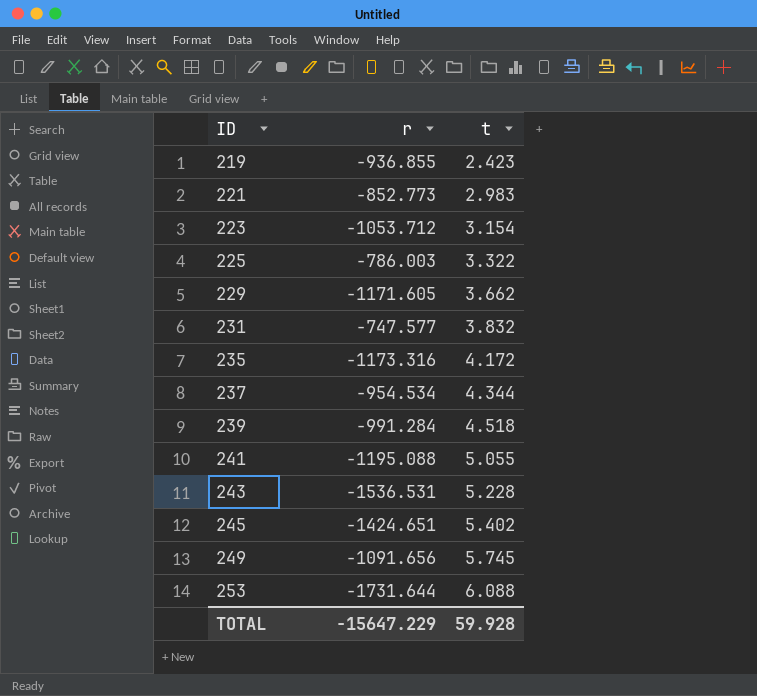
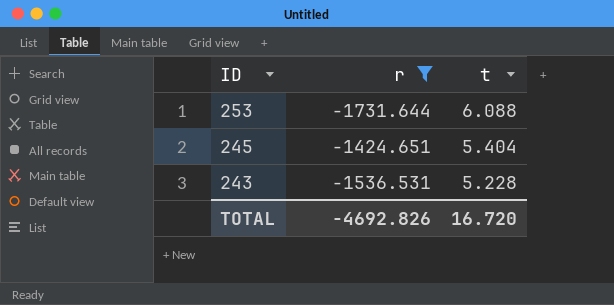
filter: none -> r <= -1424.651
row order: ID ascending -> ID descending
245 | t: 5.402 -> 5.404
TOTAL | r: -15647.229 -> -4692.826
TOTAL | t: 59.928 -> 16.720

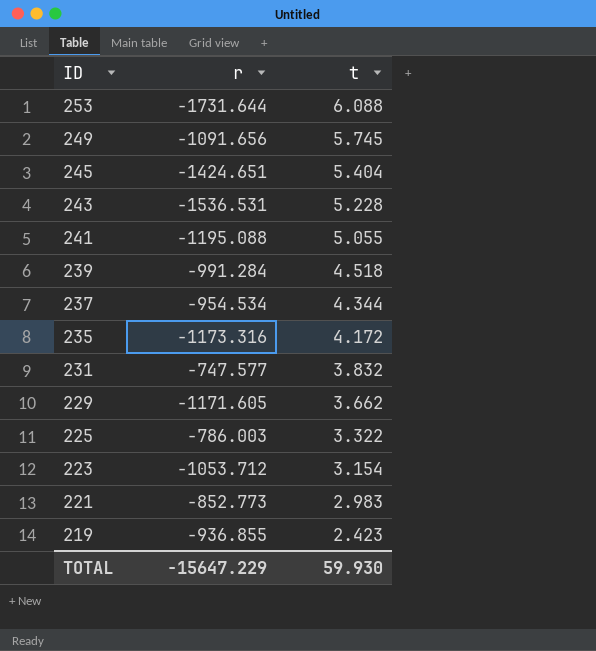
filter: r <= -1424.651 -> none
TOTAL | r: -4692.826 -> -15647.229
TOTAL | t: 16.720 -> 59.930

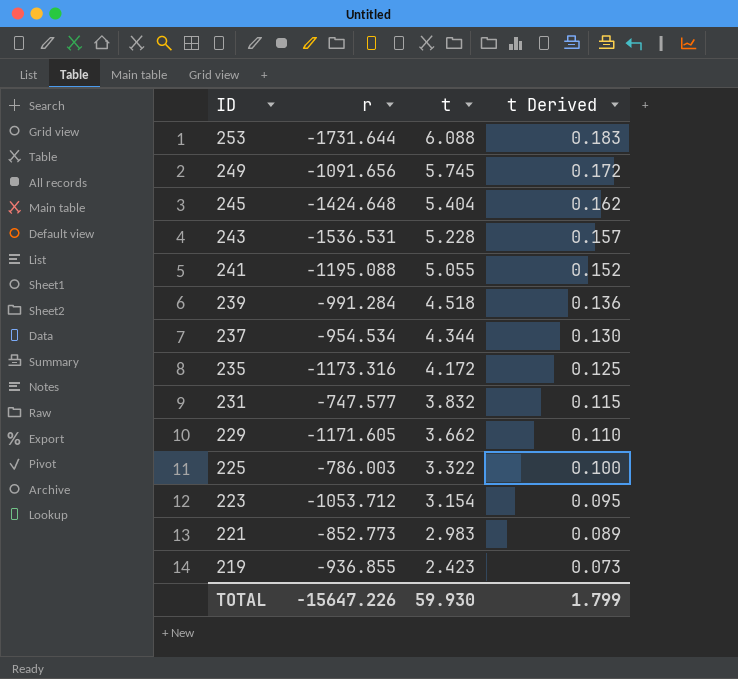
column t Derived | formula: none -> [t] * 0.03
245 | r: -1424.651 -> -1424.648
TOTAL | r: -15647.229 -> -15647.226

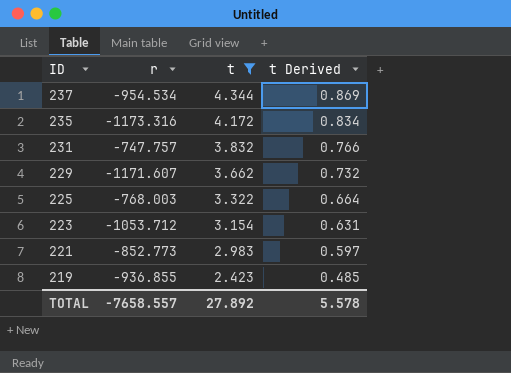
filter: none -> t <= 4.344
column t Derived | formula: [t] * 0.03 -> [t] * 0.2
231 | r: -747.577 -> -747.757
229 | r: -1171.605 -> -1171.607
225 | r: -786.003 -> -768.003
TOTAL | r: -15647.226 -> -7658.557
TOTAL | t: 59.930 -> 27.892
TOTAL | t Derived: 1.799 -> 5.578

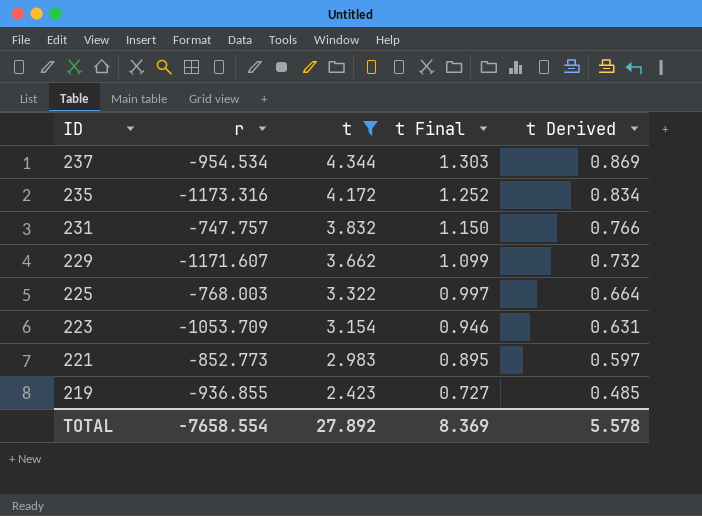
column t Final | formula: none -> [t] * 0.3
223 | r: -1053.712 -> -1053.709
TOTAL | r: -7658.557 -> -7658.554

